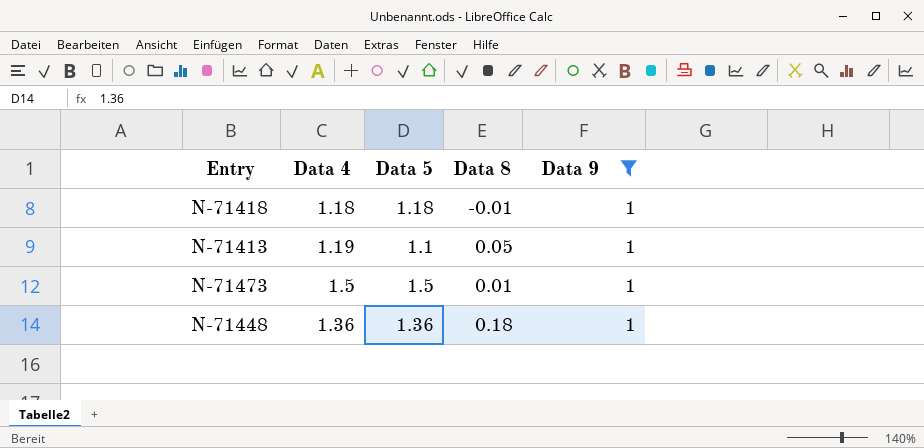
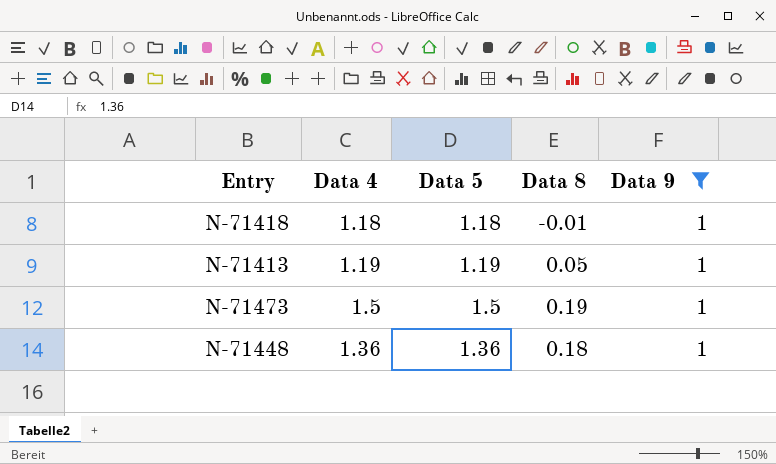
N-71413 | Data 5: 1.1 -> 1.19
N-71473 | Data 8: 0.01 -> 0.19

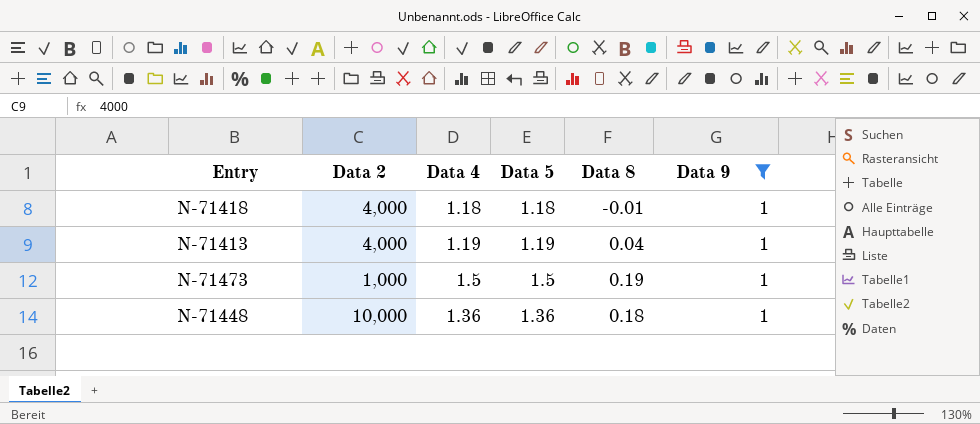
column Data 2 | position: none -> 2
N-71413 | Data 8: 0.05 -> 0.04

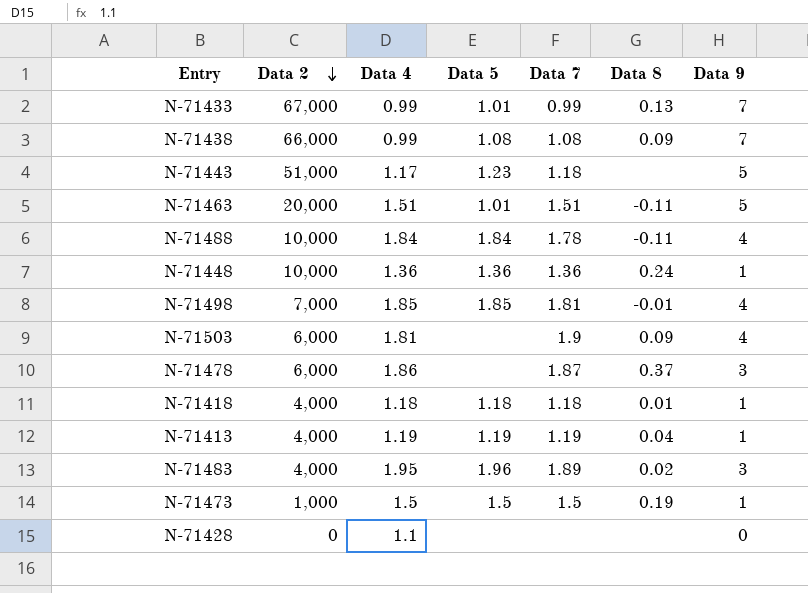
filter: Data 9 = 1 -> none
row order: none -> Data 2 descending
column Data 7 | position: none -> 5
N-71448 | Data 8: 0.18 -> 0.24
N-71418 | Data 8: -0.01 -> 0.01

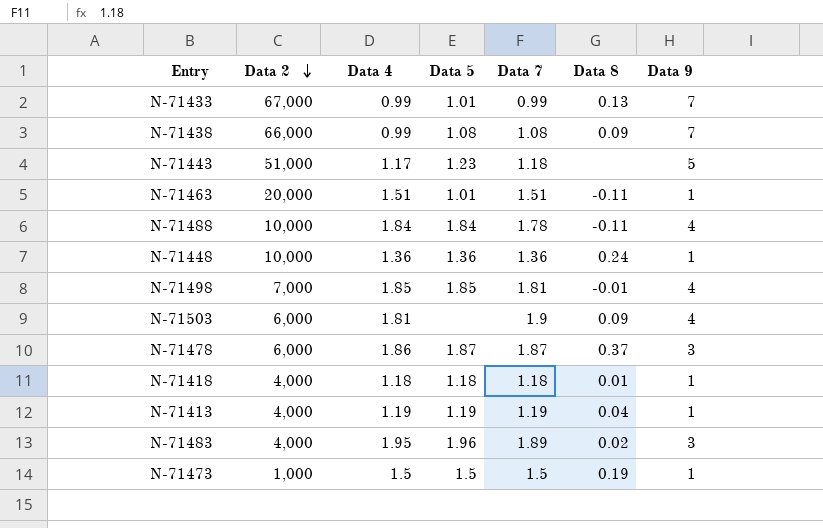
row N-71428: 0 | 1.1 | none | none | none | 0 -> none
N-71463 | Data 9: 5 -> 1
N-71478 | Data 5: none -> 1.87

